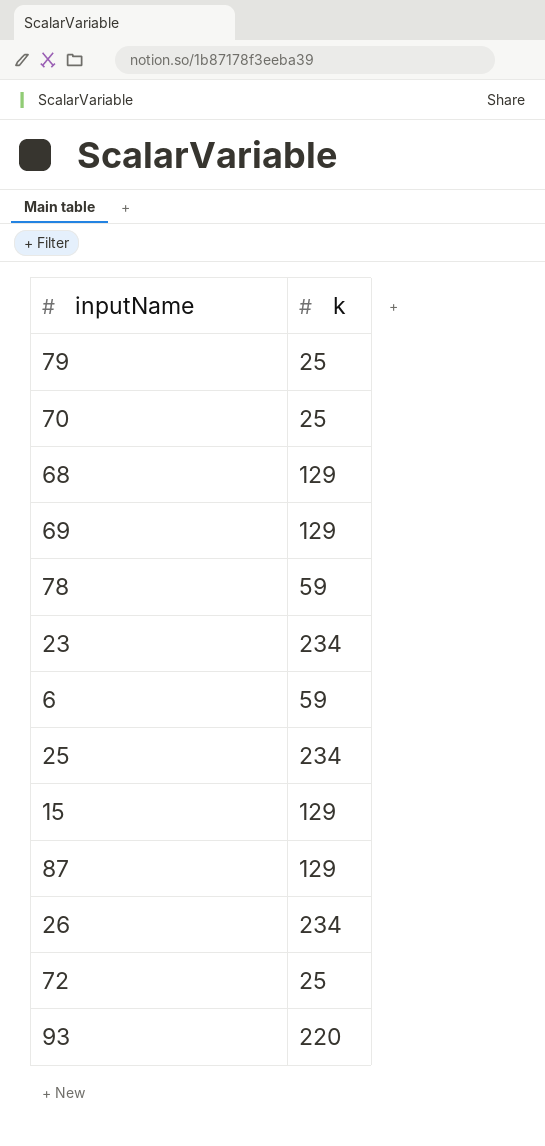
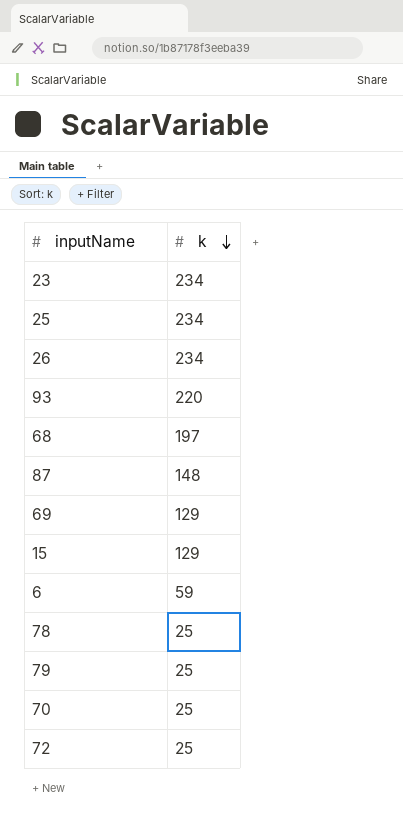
row order: none -> k descending
68 | k: 129 -> 197
87 | k: 129 -> 148
78 | k: 59 -> 25

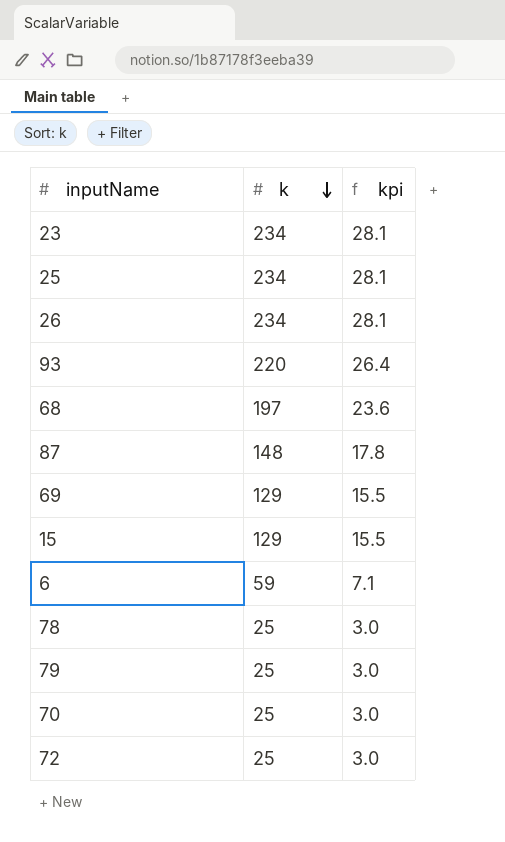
column kpi | formula: none -> [k] * 0.12

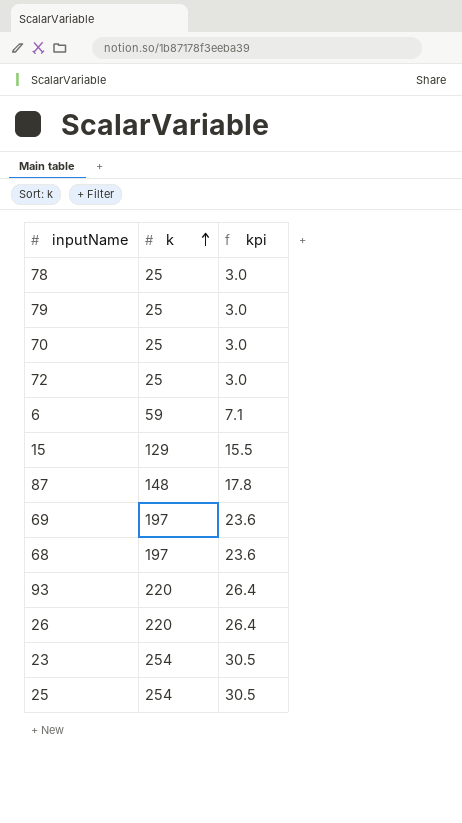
row order: k descending -> k ascending
69 | k: 129 -> 197
69 | kpi: 15.5 -> 23.6
26 | k: 234 -> 220
26 | kpi: 28.1 -> 26.4
23 | k: 234 -> 254
23 | kpi: 28.1 -> 30.5
25 | k: 234 -> 254
25 | kpi: 28.1 -> 30.5

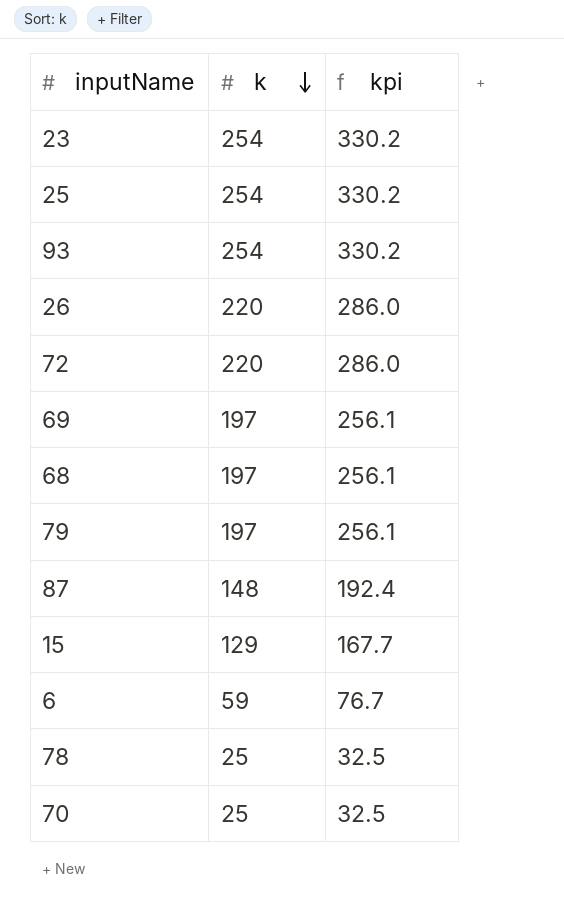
row order: k ascending -> k descending
column kpi | formula: [k] * 0.12 -> [k] * 1.3
93 | k: 220 -> 254
72 | k: 25 -> 220
79 | k: 25 -> 197

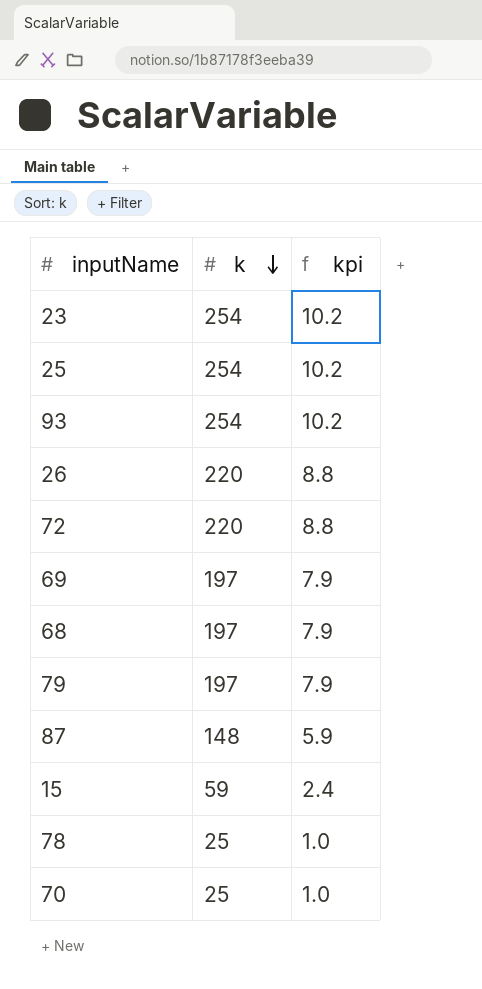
column kpi | formula: [k] * 1.3 -> [k] * 0.04
row 6: 59 | 76.7 -> none
15 | k: 129 -> 59

